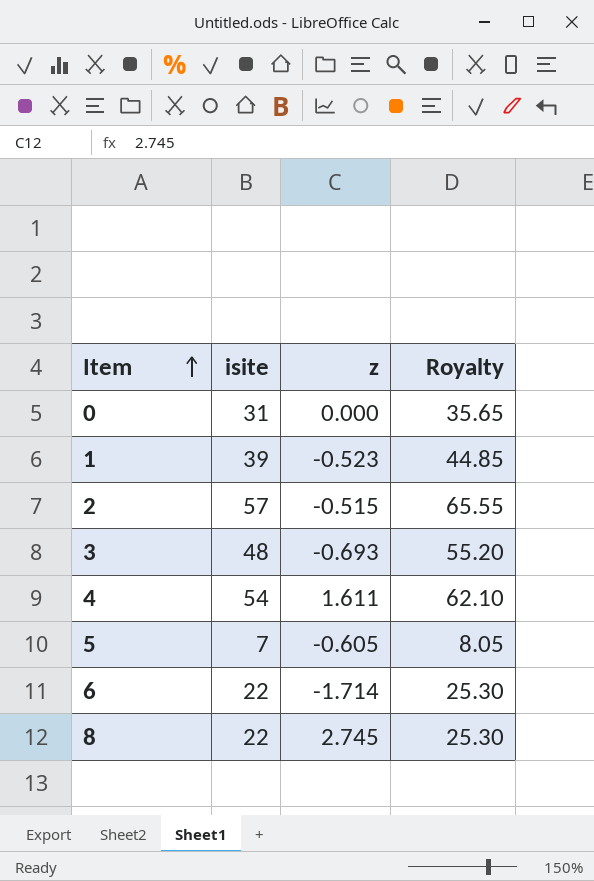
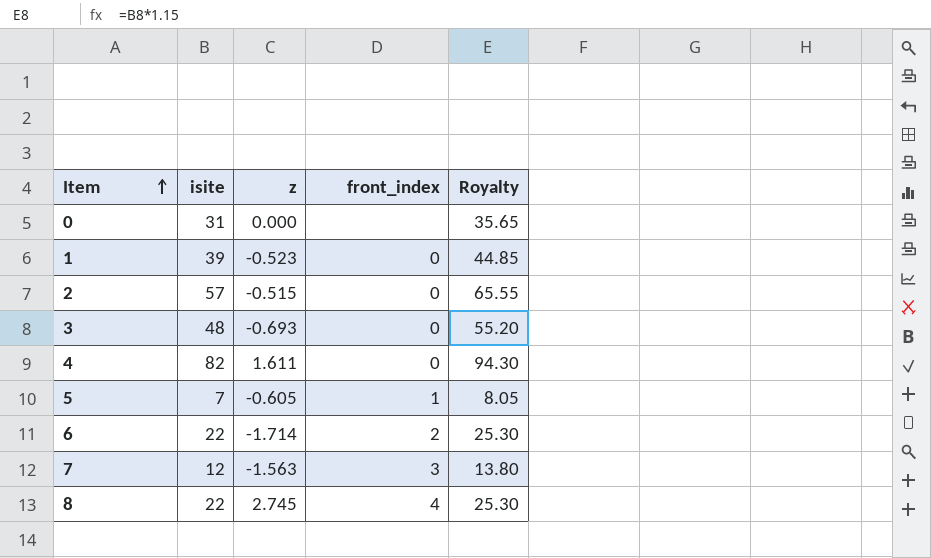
column front_index | position: none -> 4
4 | isite: 54 -> 82
4 | Royalty: 62.10 -> 94.30
row 7: none -> 12 | -1.563 | 3 | 13.80

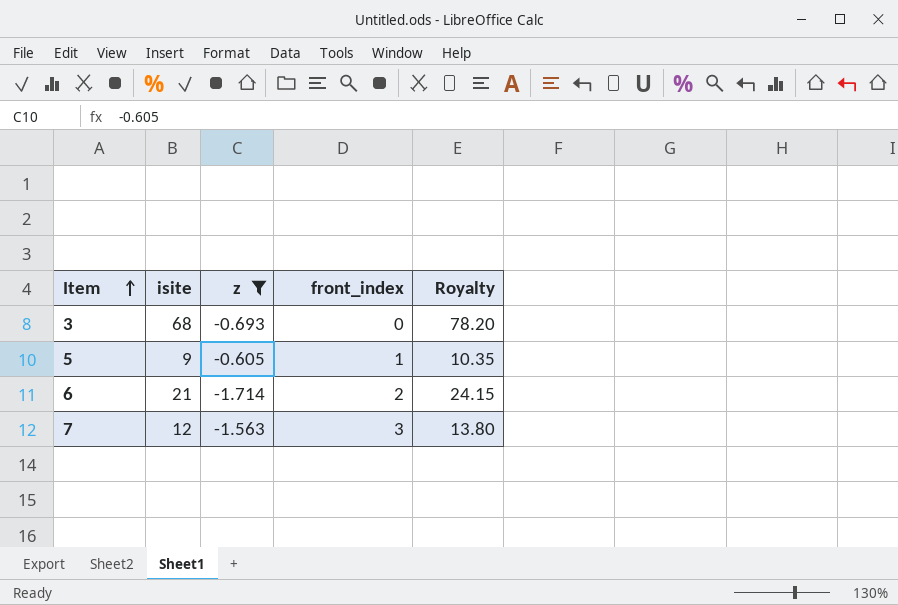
filter: none -> z <= -0.605
3 | isite: 48 -> 68
3 | Royalty: 55.20 -> 78.20
5 | isite: 7 -> 9
5 | Royalty: 8.05 -> 10.35
6 | isite: 22 -> 21
6 | Royalty: 25.30 -> 24.15

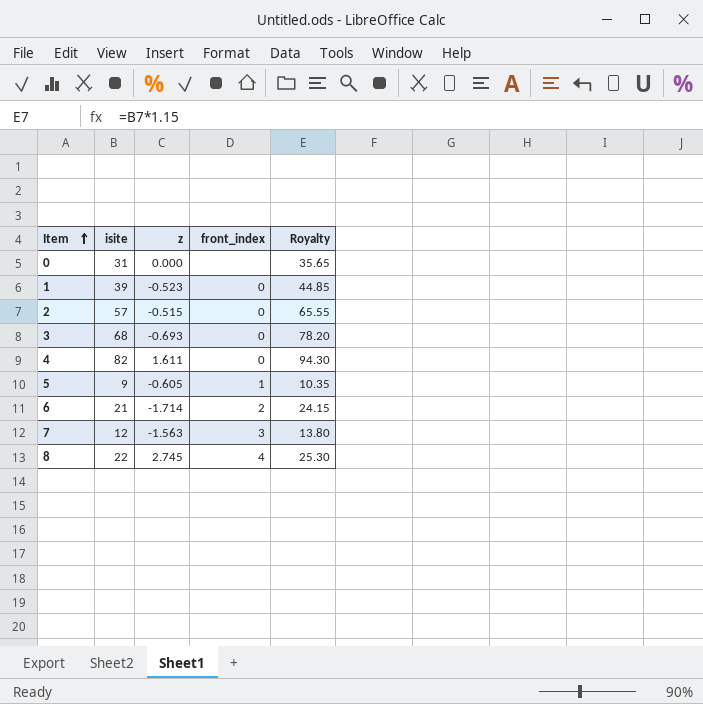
filter: z <= -0.605 -> none

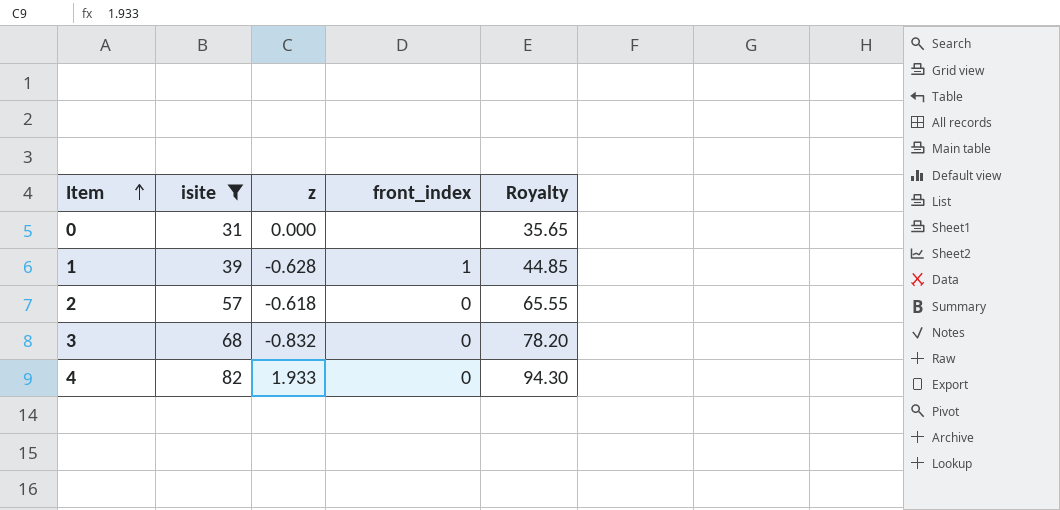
filter: none -> isite >= 31
1 | z: -0.523 -> -0.628
1 | front_index: 0 -> 1
2 | z: -0.515 -> -0.618
3 | z: -0.693 -> -0.832
4 | z: 1.611 -> 1.933

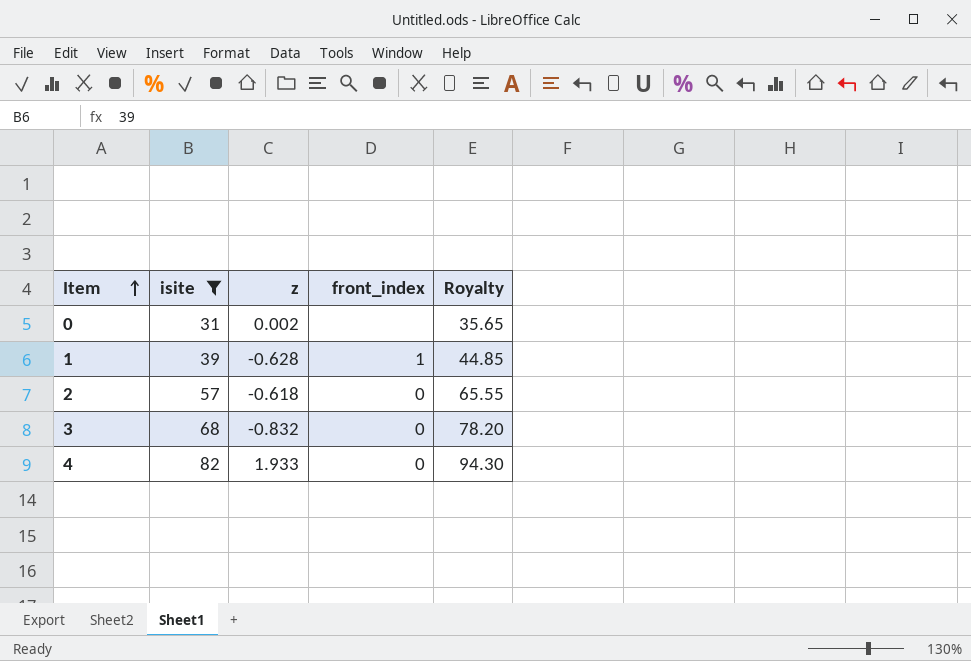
0 | z: 0.000 -> 0.002

